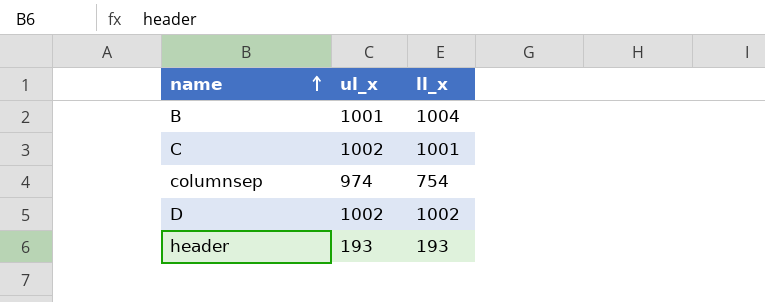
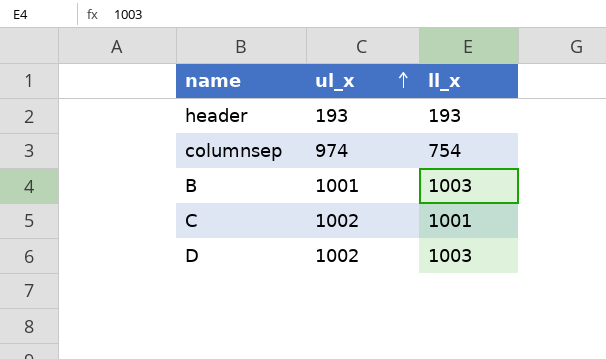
row order: name ascending -> ul_x ascending
B | ll_x: 1004 -> 1003
D | ll_x: 1002 -> 1003

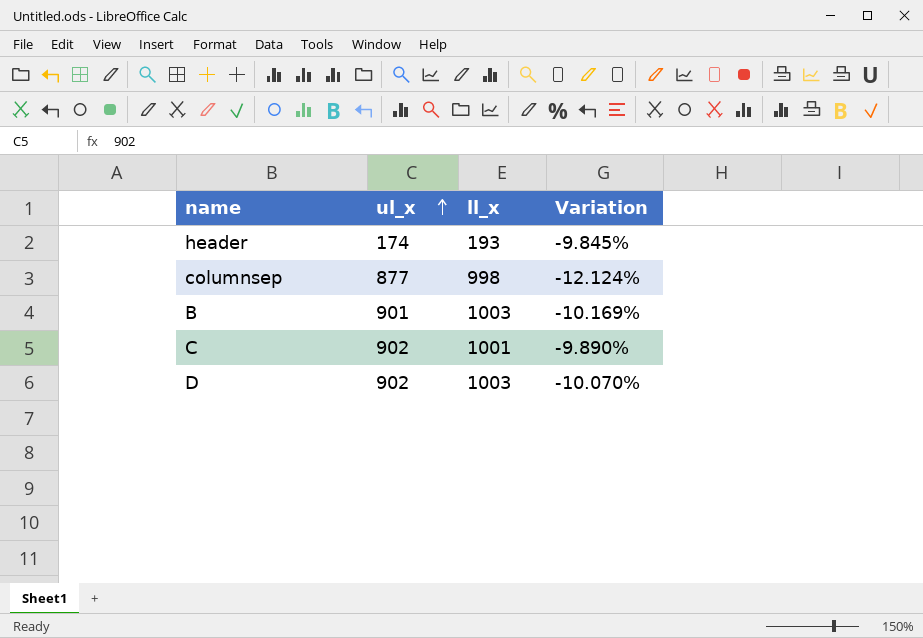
column Variation | formula: none -> ([ul_x] - [ll_x]) / [ll_x]
header | ul_x: 193 -> 174
columnsep | ul_x: 974 -> 877
columnsep | ll_x: 754 -> 998
B | ul_x: 1001 -> 901
C | ul_x: 1002 -> 902
D | ul_x: 1002 -> 902

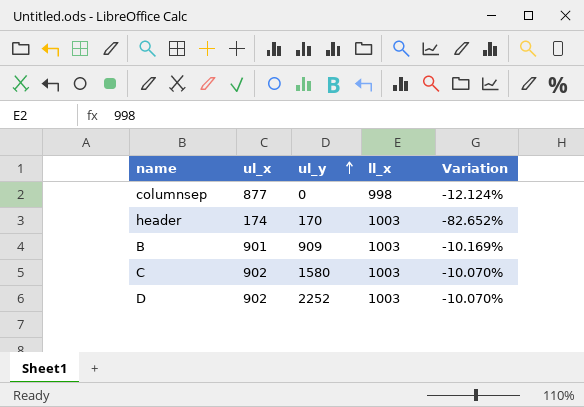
row order: ul_x ascending -> ul_y ascending
column ul_y | position: none -> 3
header | ll_x: 193 -> 1003
header | Variation: -9.845% -> -82.652%
C | ll_x: 1001 -> 1003
C | Variation: -9.890% -> -10.070%

